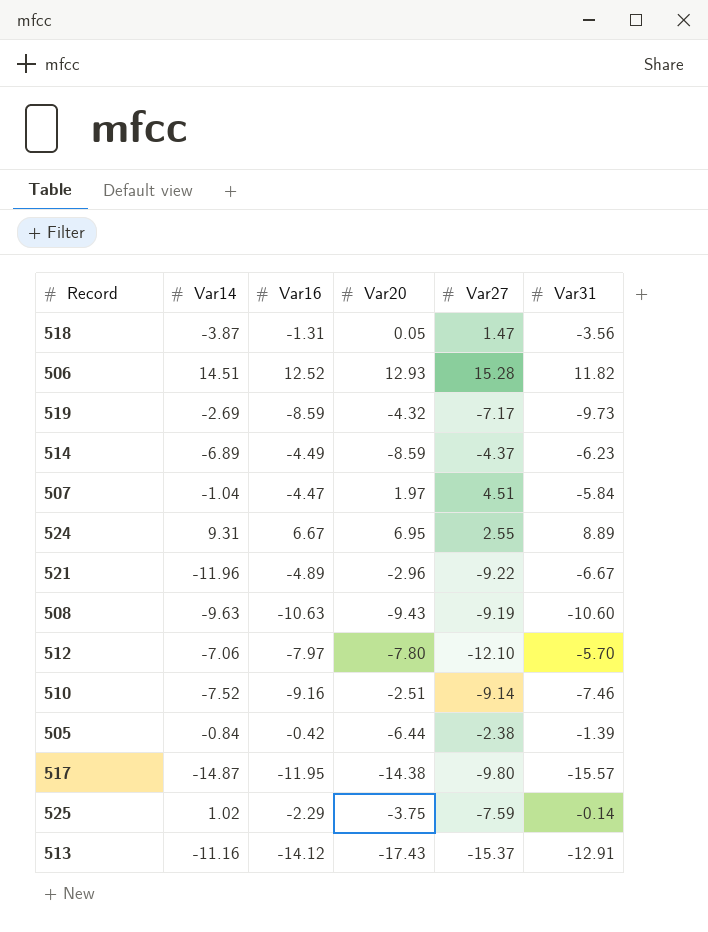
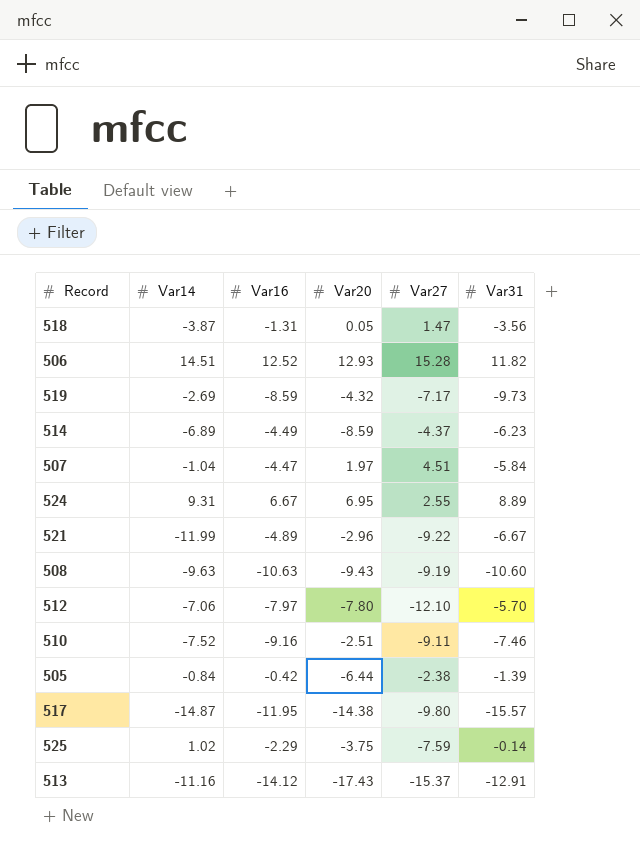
521 | Var14: -11.96 -> -11.99
510 | Var27: -9.14 -> -9.11

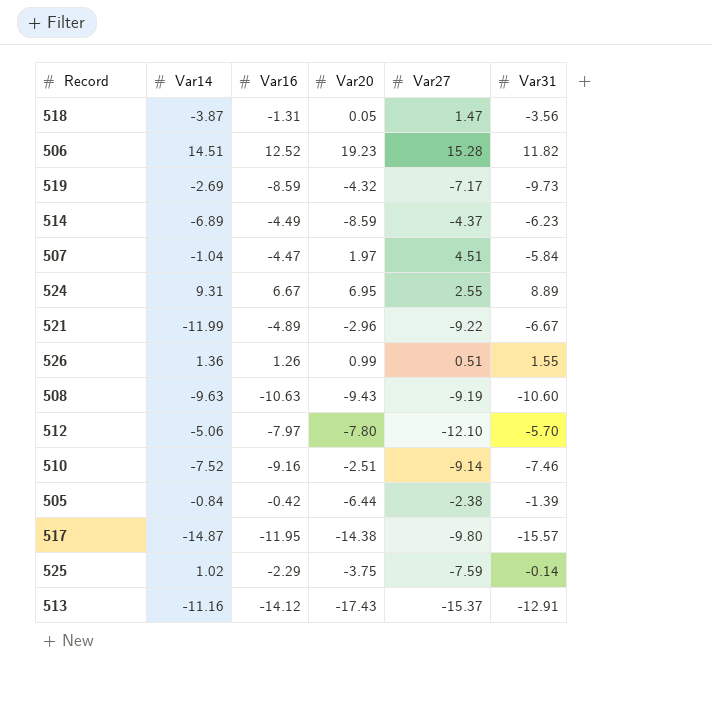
506 | Var20: 12.93 -> 19.23
row 526: none -> 1.36 | 1.26 | 0.99 | 0.51 | 1.55
512 | Var14: -7.06 -> -5.06
510 | Var27: -9.11 -> -9.14

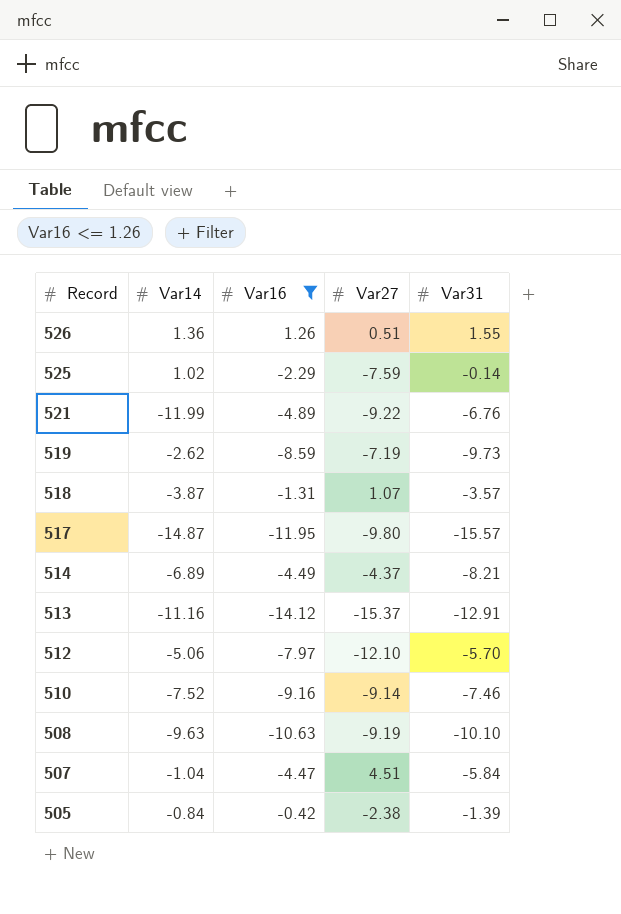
filter: none -> Var16 <= 1.26
row order: none -> Record descending
column Var20 | position: 4 -> none
521 | Var31: -6.67 -> -6.76
519 | Var14: -2.69 -> -2.62
519 | Var27: -7.17 -> -7.19
518 | Var27: 1.47 -> 1.07
518 | Var31: -3.56 -> -3.57
514 | Var31: -6.23 -> -8.21
508 | Var31: -10.60 -> -10.10

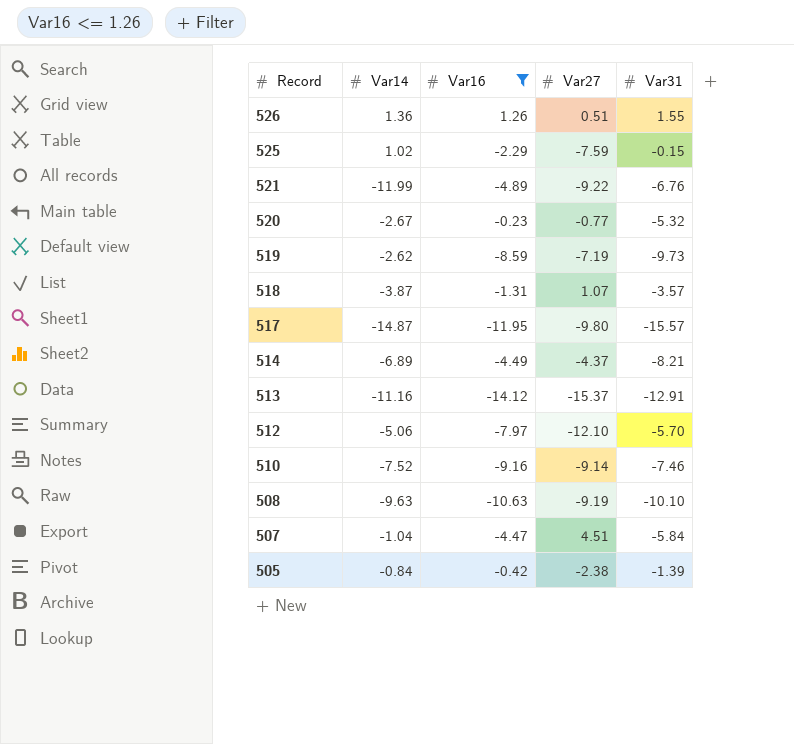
525 | Var31: -0.14 -> -0.15
row 520: none -> -2.67 | -0.23 | -0.77 | -5.32

